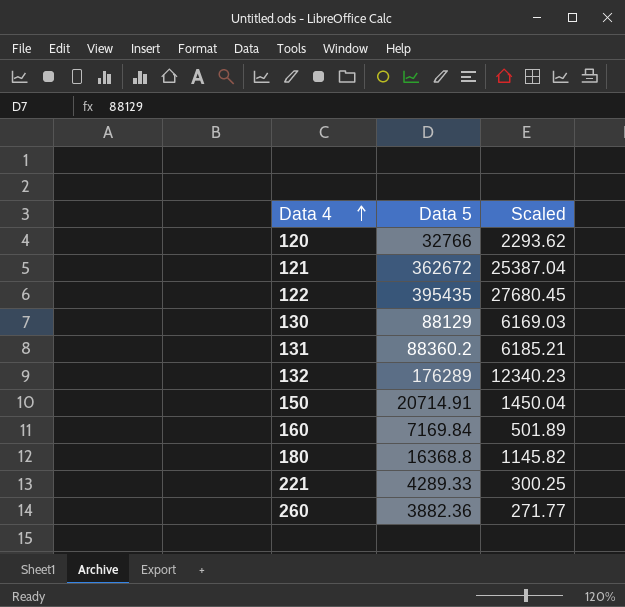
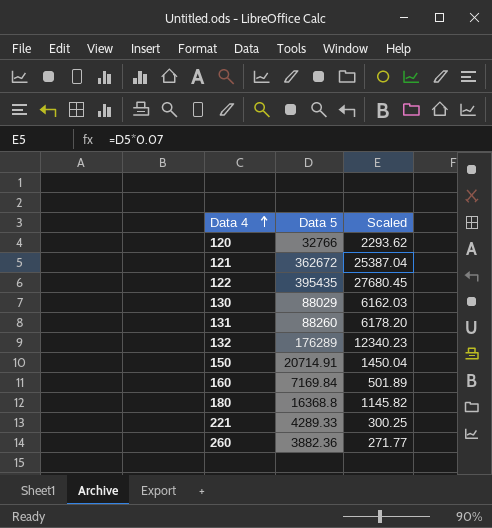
130 | Data 5: 88129 -> 88029
130 | Scaled: 6169.03 -> 6162.03
131 | Data 5: 88360.2 -> 88260
131 | Scaled: 6185.21 -> 6178.20

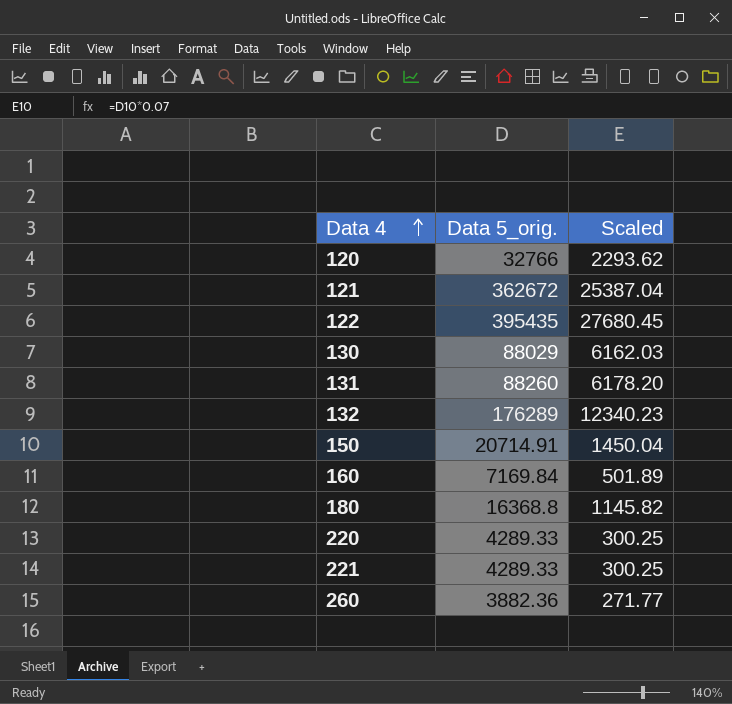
column name: Data 5 -> Data 5_orig.
row 220: none -> 4289.33 | 300.25

